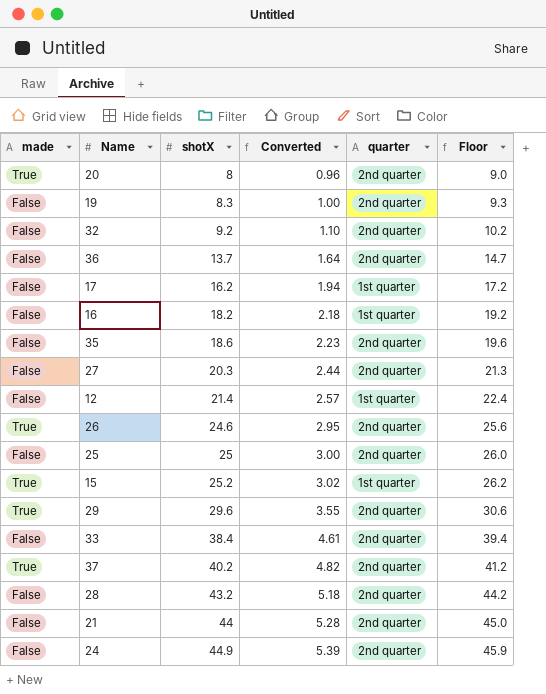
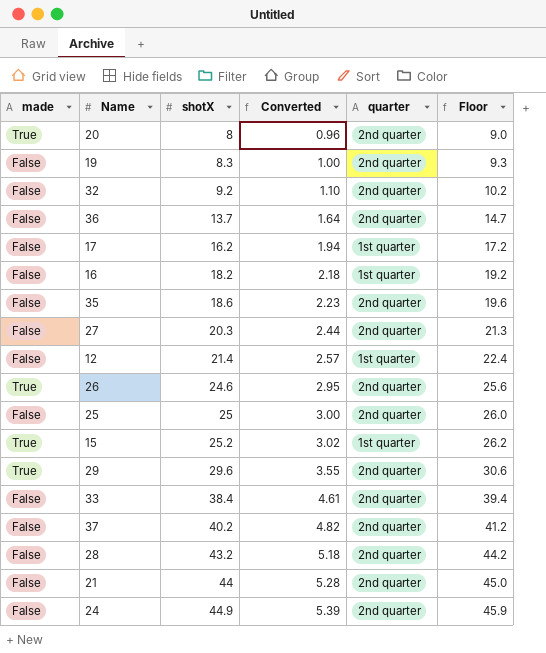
37 | made: True -> False

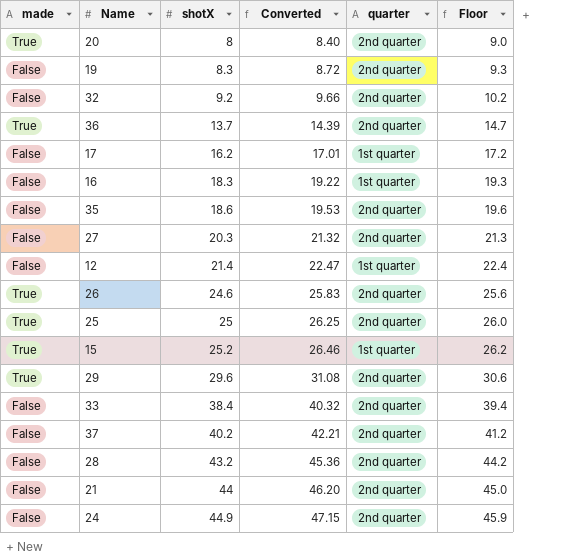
column Converted | formula: [shotX] * 0.12 -> [shotX] * 1.05
36 | made: False -> True
16 | shotX: 18.2 -> 18.3
16 | Floor: 19.2 -> 19.3
25 | made: False -> True

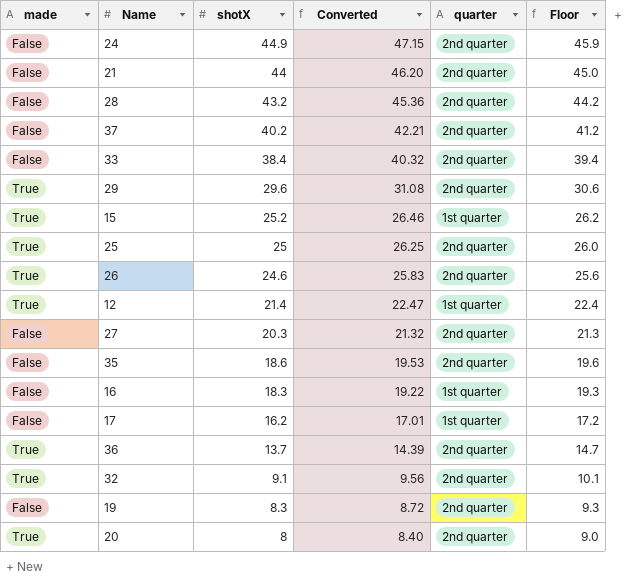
row order: shotX ascending -> shotX descending
12 | made: False -> True
32 | made: False -> True
32 | shotX: 9.2 -> 9.1
32 | Converted: 9.66 -> 9.56
32 | Floor: 10.2 -> 10.1

